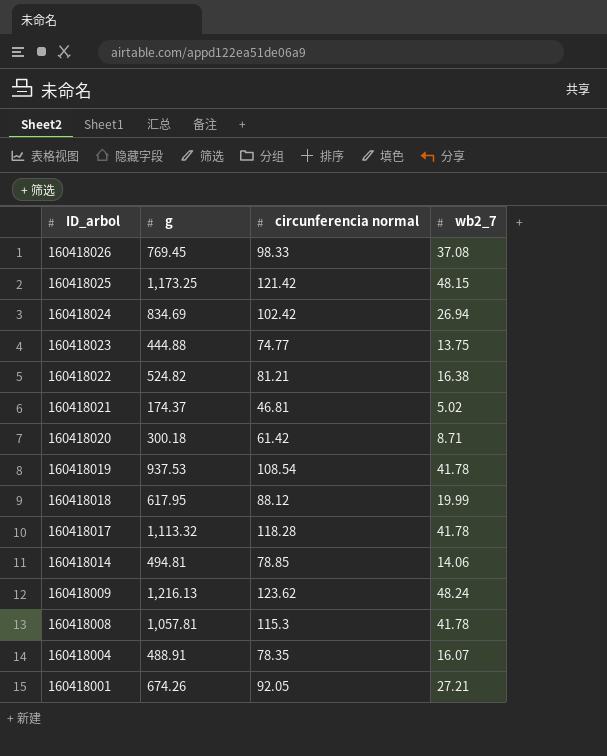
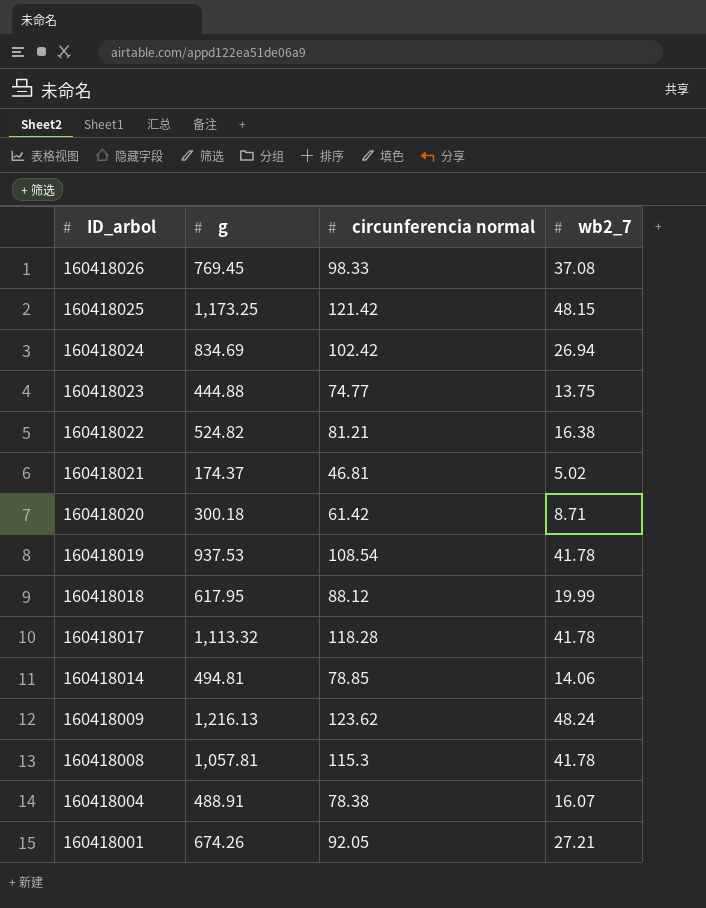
160418004 | circunferencia normal: 78.35 -> 78.38

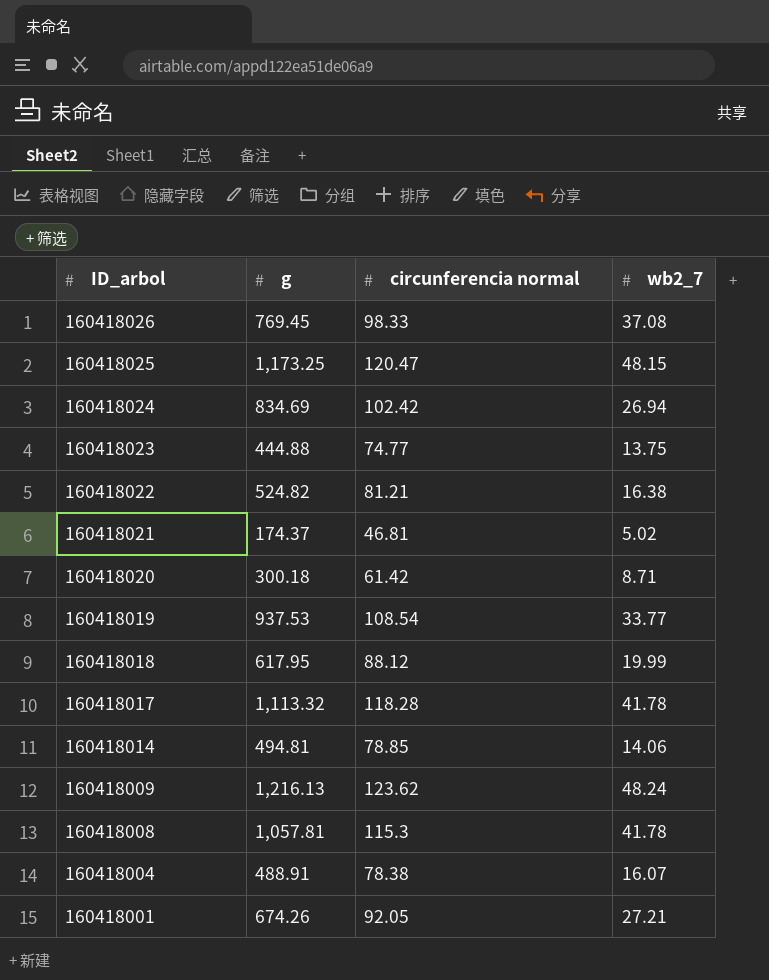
160418025 | circunferencia normal: 121.42 -> 120.47
160418019 | wb2_7: 41.78 -> 33.77

